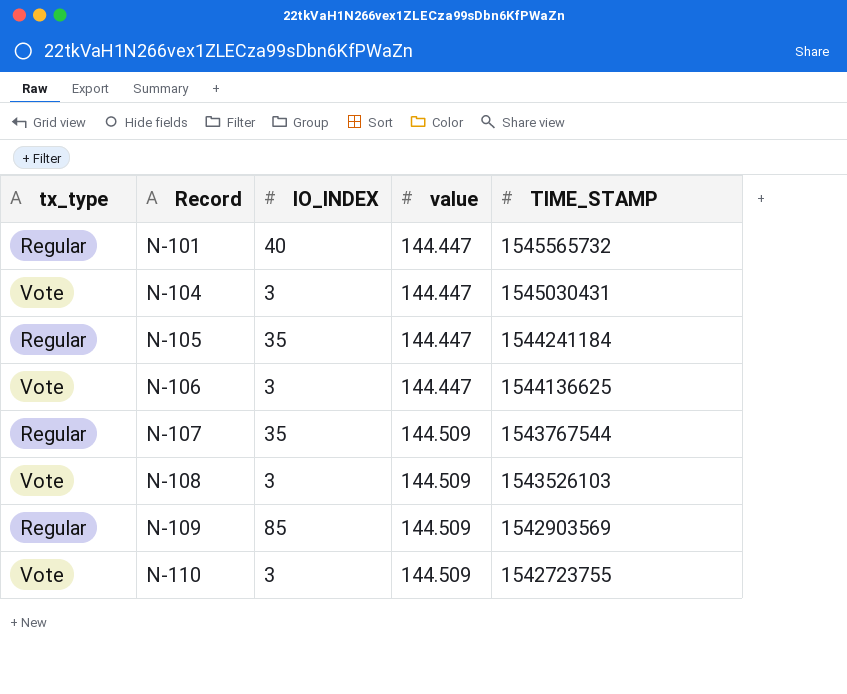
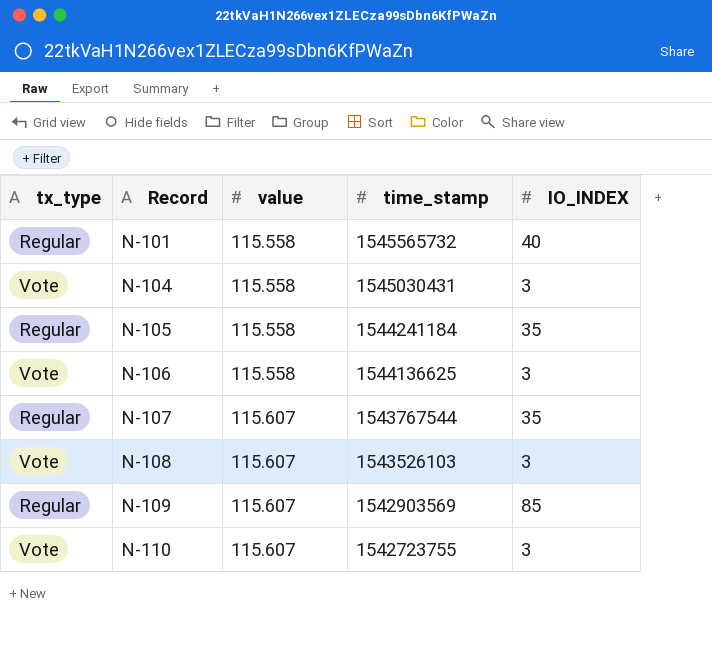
column name: TIME_STAMP -> time_stamp
column IO_INDEX | position: 3 -> 5
N-101 | value: 144.447 -> 115.558
N-104 | value: 144.447 -> 115.558
N-105 | value: 144.447 -> 115.558
N-106 | value: 144.447 -> 115.558
N-107 | value: 144.509 -> 115.607
N-108 | value: 144.509 -> 115.607
N-109 | value: 144.509 -> 115.607
N-110 | value: 144.509 -> 115.607

